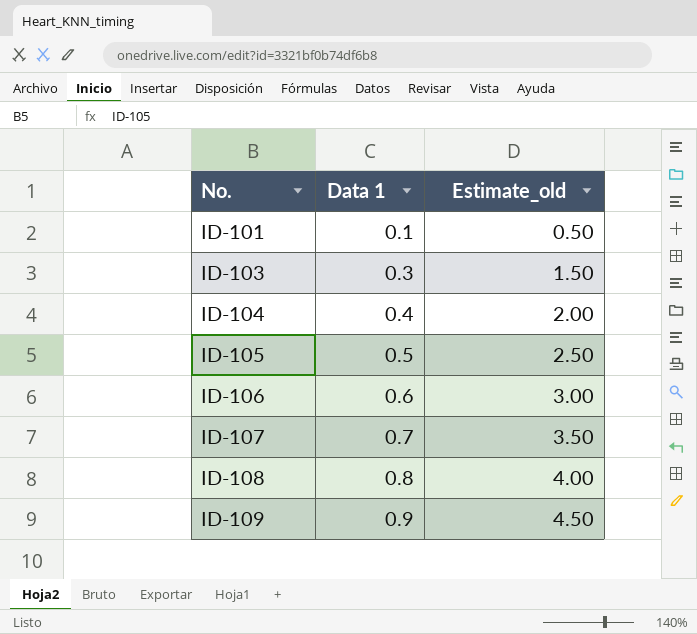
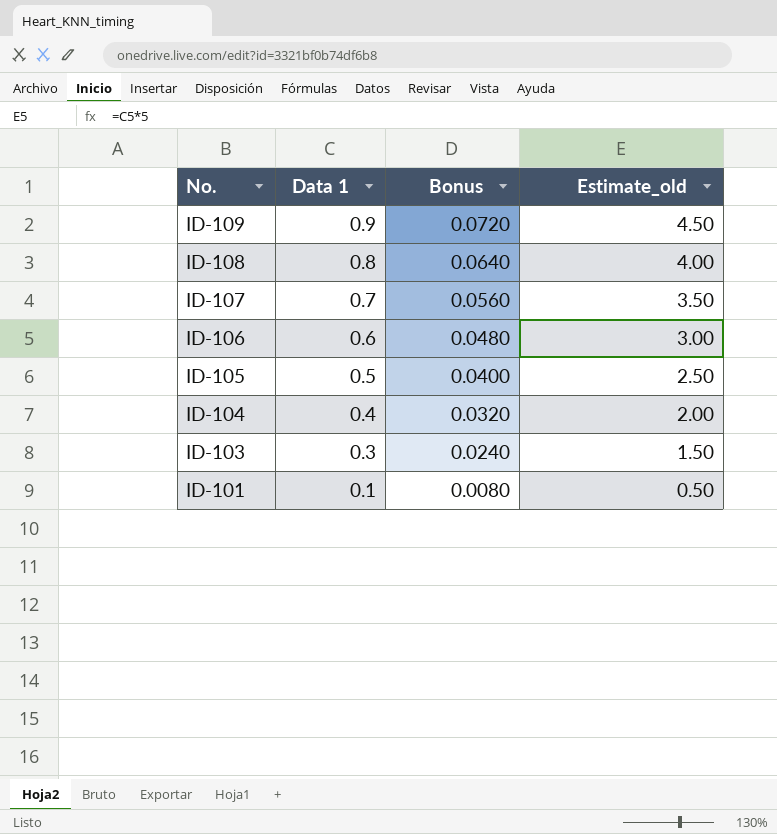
row order: No. ascending -> No. descending
column Bonus | formula: none -> [Data 1] * 0.08

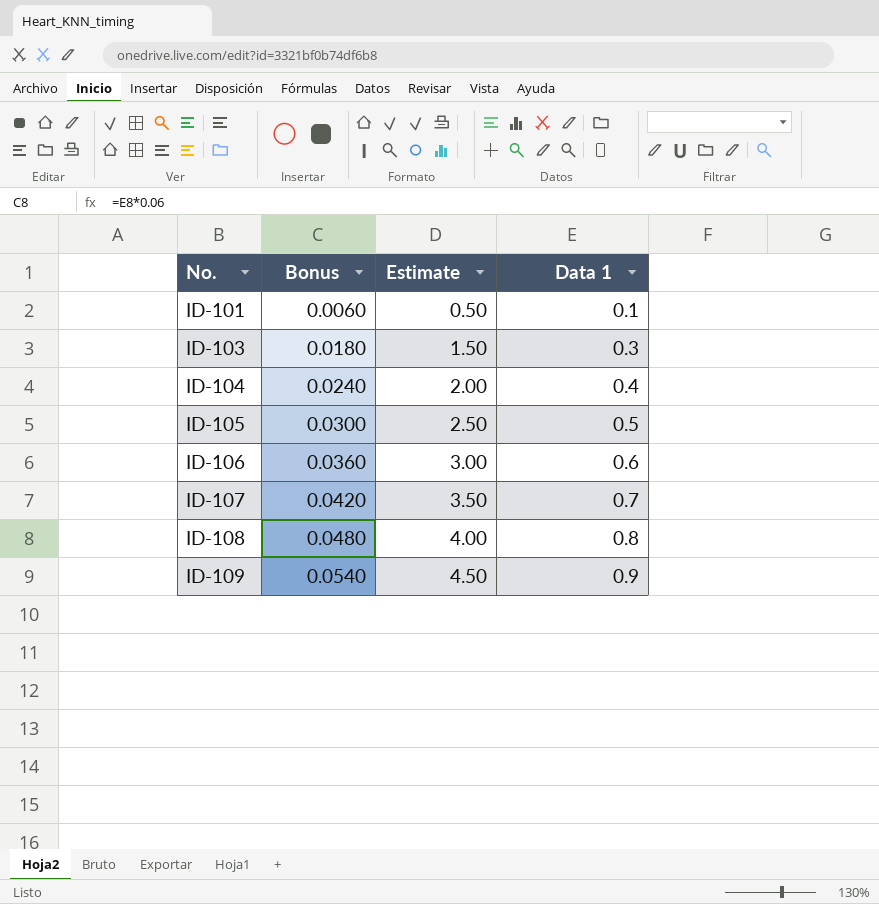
row order: No. descending -> No. ascending
column Bonus | formula: [Data 1] * 0.08 -> [Data 1] * 0.06
column name: Estimate_old -> Estimate
column Data 1 | position: 2 -> 4

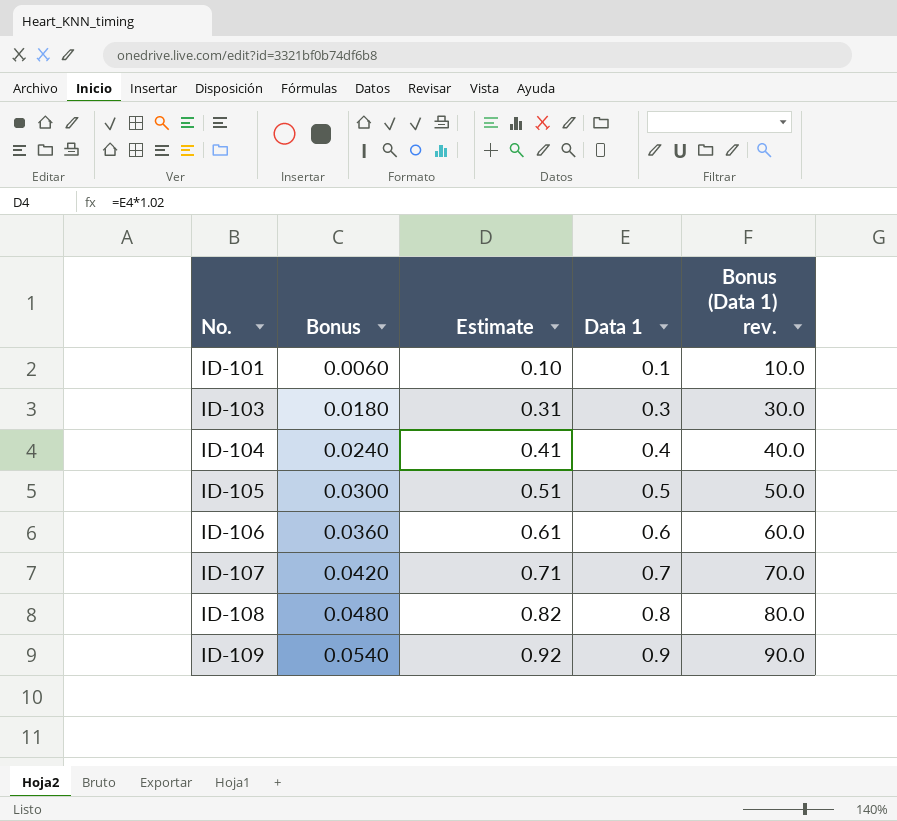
column Estimate | formula: [Data 1] * 5 -> [Data 1] * 1.02
column Bonus (Data 1) rev. | formula: none -> [Data 1] * 100

